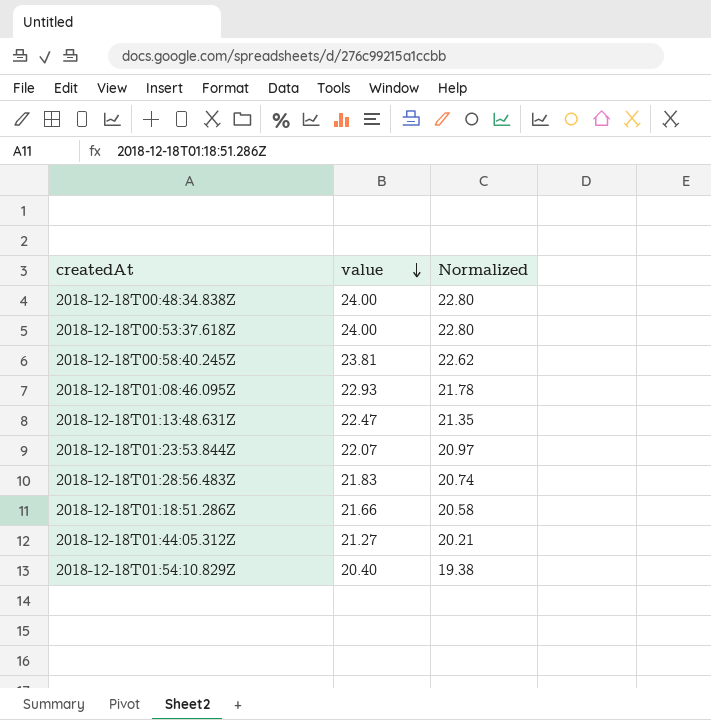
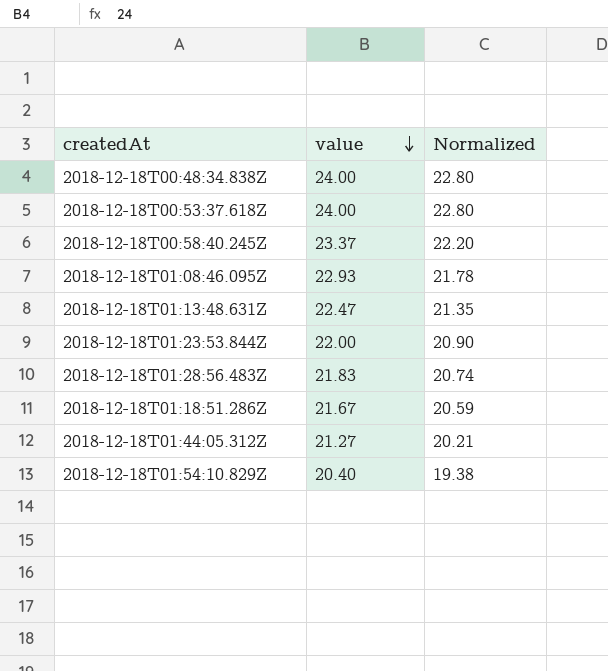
2018-12-18T00:58:40.245Z | value: 23.81 -> 23.37
2018-12-18T00:58:40.245Z | Normalized: 22.62 -> 22.20
2018-12-18T01:23:53.844Z | value: 22.07 -> 22.00
2018-12-18T01:23:53.844Z | Normalized: 20.97 -> 20.90
2018-12-18T01:18:51.286Z | value: 21.66 -> 21.67
2018-12-18T01:18:51.286Z | Normalized: 20.58 -> 20.59

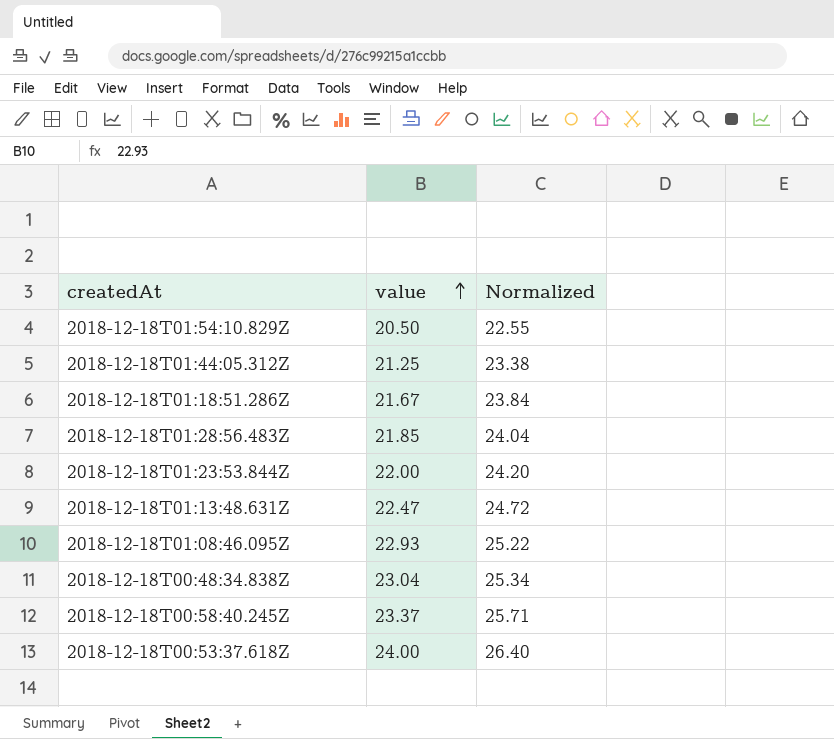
row order: value descending -> value ascending
column Normalized | formula: [value] * 0.95 -> [value] * 1.1
2018-12-18T01:54:10.829Z | value: 20.40 -> 20.50
2018-12-18T01:44:05.312Z | value: 21.27 -> 21.25
2018-12-18T01:28:56.483Z | value: 21.83 -> 21.85
2018-12-18T00:48:34.838Z | value: 24.00 -> 23.04

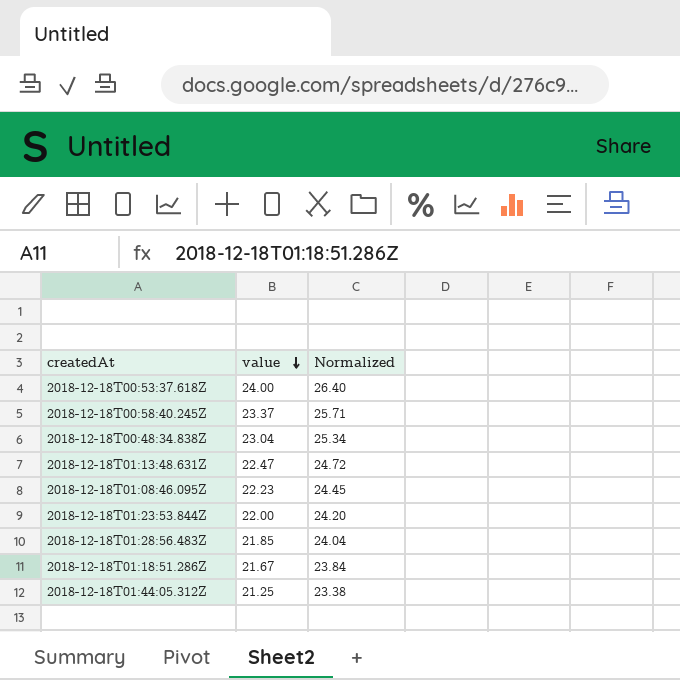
row order: value ascending -> value descending
row 2018-12-18T01:54:10.829Z: 20.50 | 22.55 -> none
2018-12-18T01:08:46.095Z | value: 22.93 -> 22.23
2018-12-18T01:08:46.095Z | Normalized: 25.22 -> 24.45

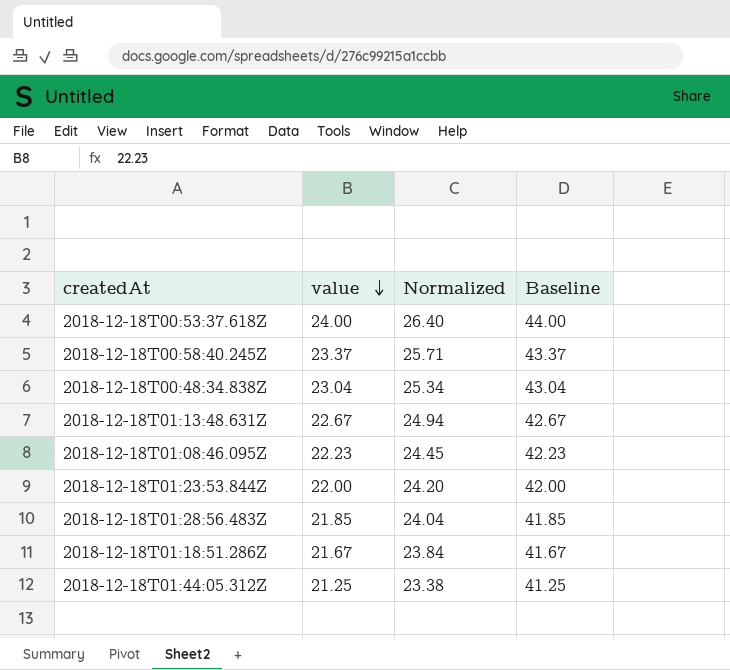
column Baseline | formula: none -> [value] + 20
2018-12-18T01:13:48.631Z | value: 22.47 -> 22.67
2018-12-18T01:13:48.631Z | Normalized: 24.72 -> 24.94

